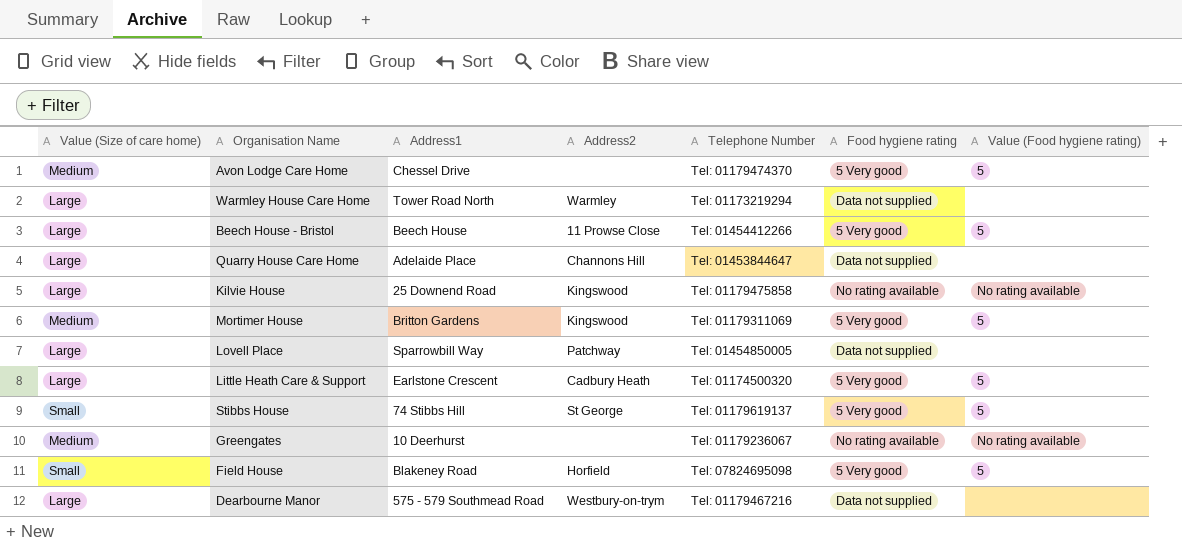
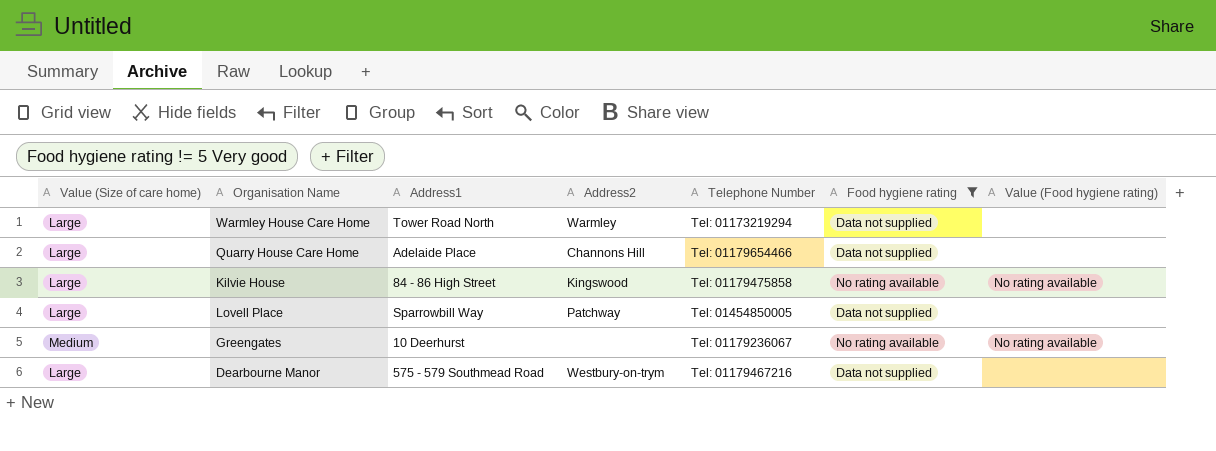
filter: none -> Food hygiene rating != 5 Very good
Quarry House Care Home | Telephone Number: Tel: 01453844647 -> Tel: 01179654466
Kilvie House | Address1: 25 Downend Road -> 84 - 86 High Street

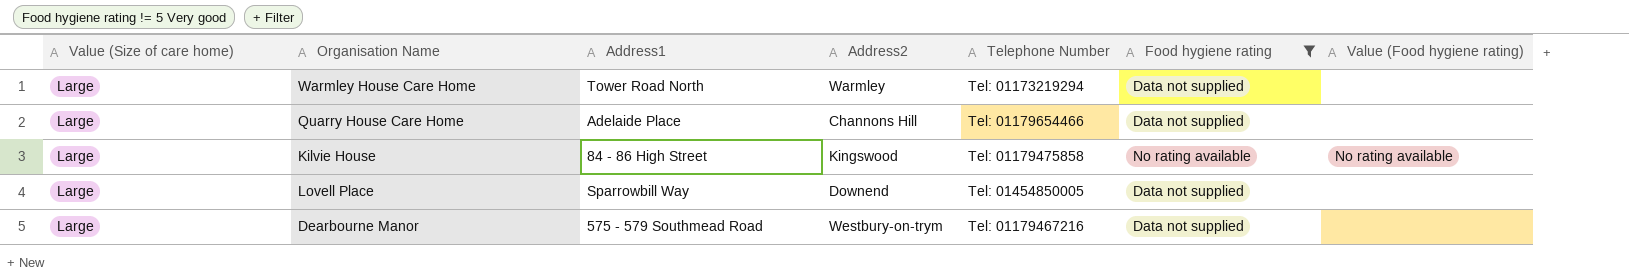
row Greengates: Medium | 10 Deerhurst | none | Tel: 01179236067 | No rating available | No rating available -> none
Lovell Place | Address2: Patchway -> Downend

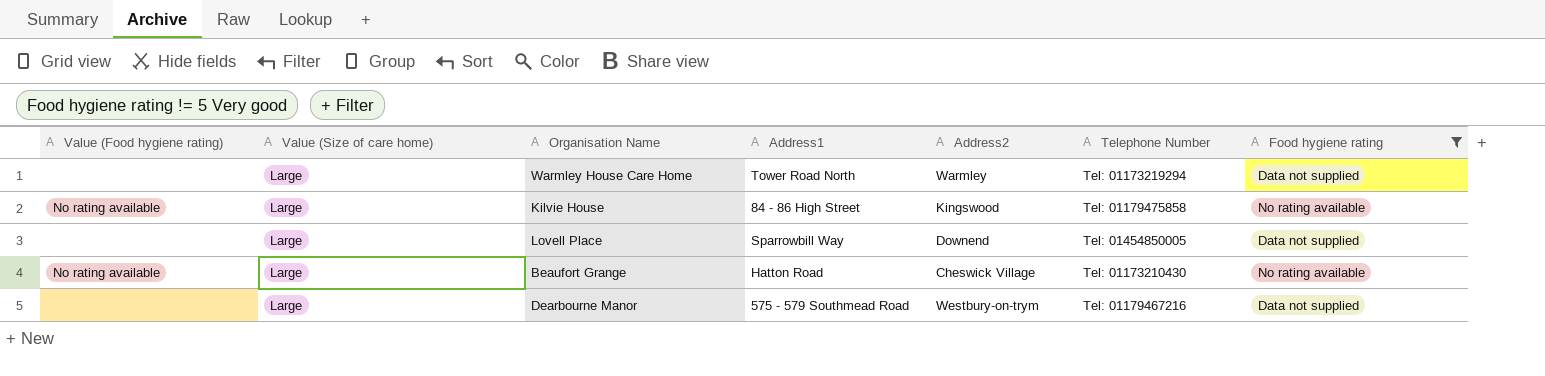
column Value (Food hygiene rating) | position: 7 -> 1
row Quarry House Care Home: Large | Adelaide Place | Channons Hill | Tel: 01179654466 | Data not supplied | none -> none
row Beaufort Grange: none -> No rating available | Large | Hatton Road | Cheswick Village | Tel: 01173210430 | No rating available

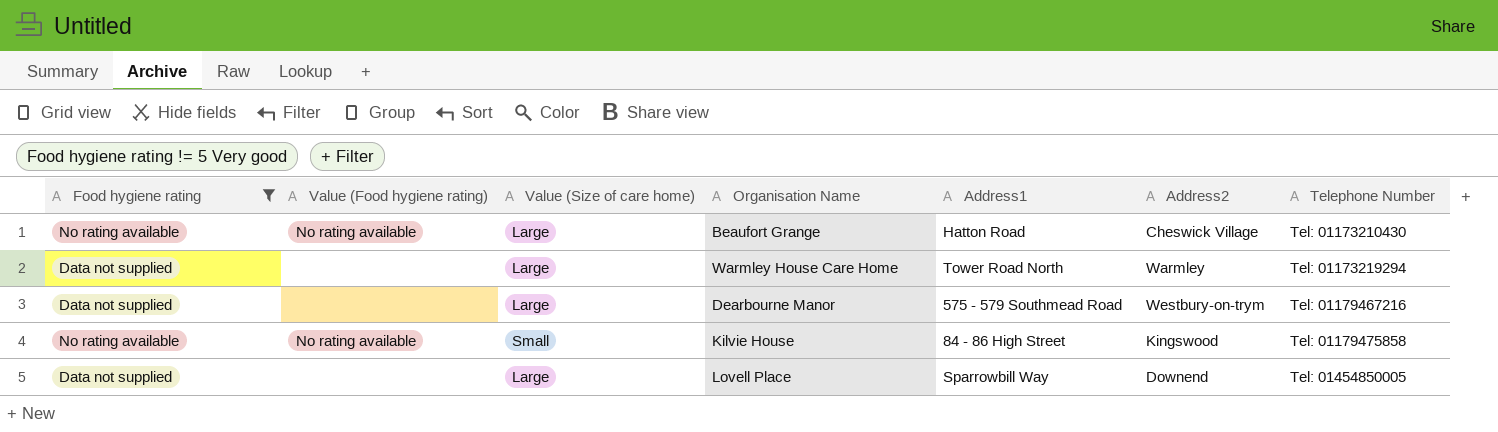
row order: none -> Telephone Number ascending
column Food hygiene rating | position: 7 -> 1
Kilvie House | Value (Size of care home): Large -> Small

